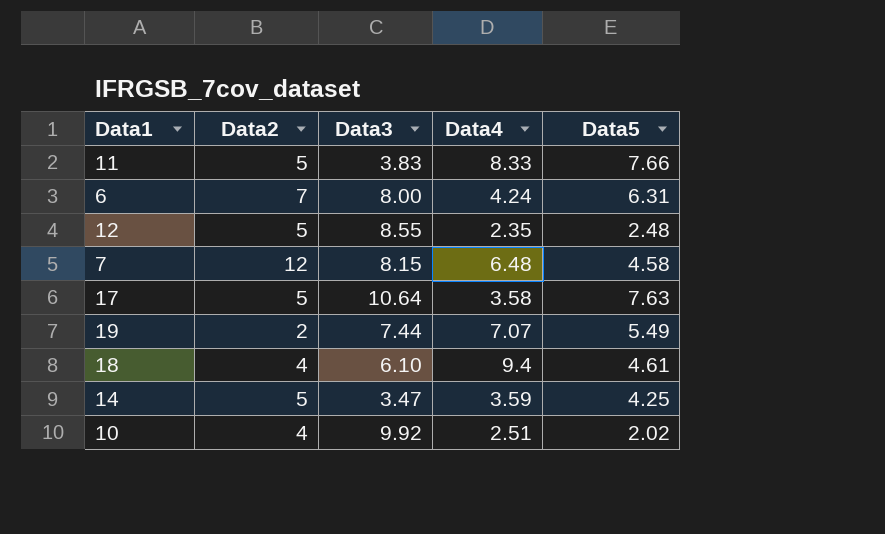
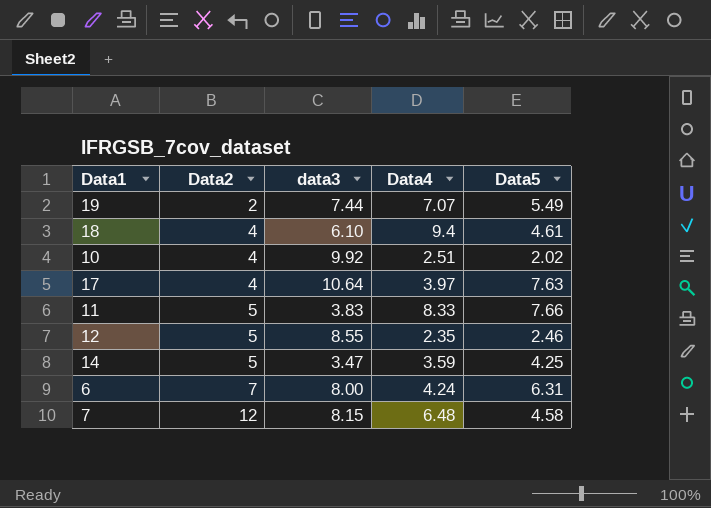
row order: none -> Data2 ascending
column name: Data3 -> data3
17 | Data2: 5 -> 4
17 | Data4: 3.58 -> 3.97
12 | Data5: 2.48 -> 2.46

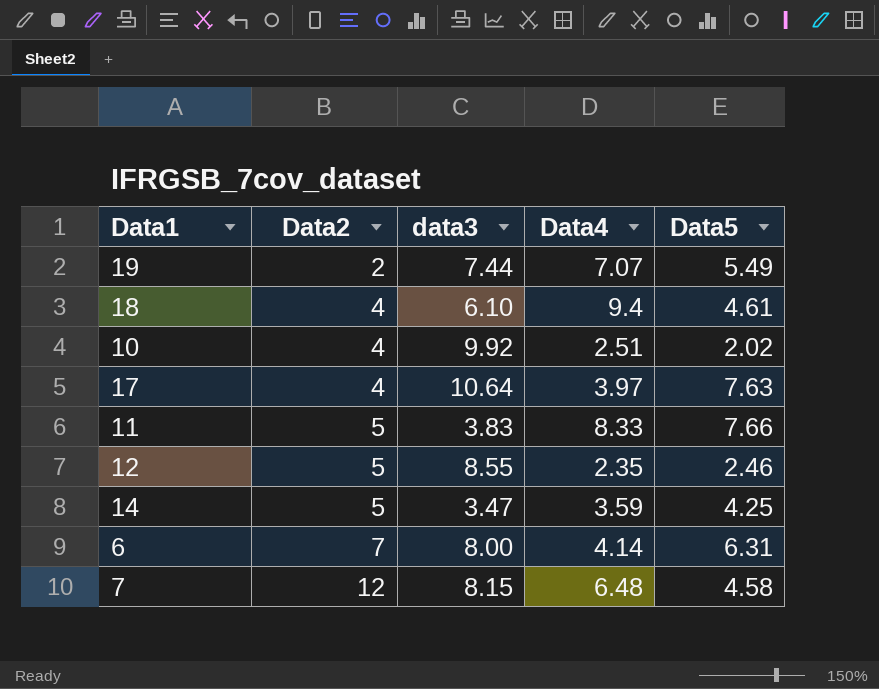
6 | Data4: 4.24 -> 4.14

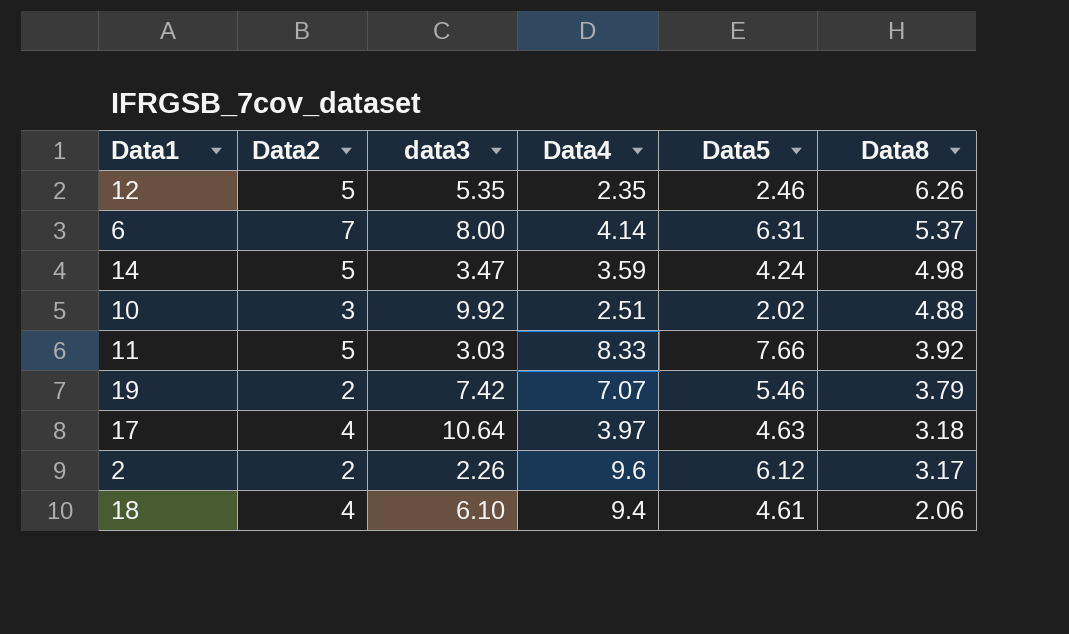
row order: Data2 ascending -> Data8 descending
column Data8 | position: none -> 6
row 7: 12 | 8.15 | 6.48 | 4.58 -> none
12 | data3: 8.55 -> 5.35
14 | Data5: 4.25 -> 4.24
10 | Data2: 4 -> 3
11 | data3: 3.83 -> 3.03
19 | data3: 7.44 -> 7.42
19 | Data5: 5.49 -> 5.46
17 | Data5: 7.63 -> 4.63
row 2: none -> 2 | 2.26 | 9.6 | 6.12 | 3.17

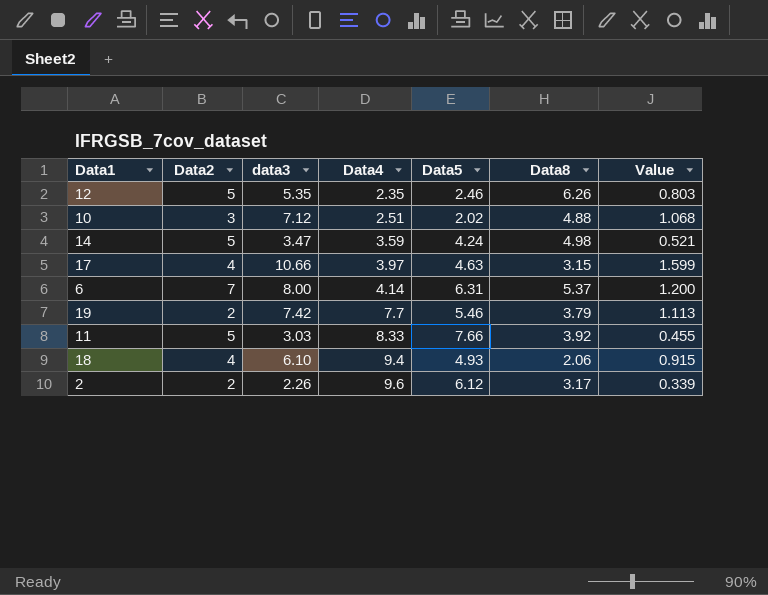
row order: Data8 descending -> Data4 ascending
column Value | formula: none -> [data3] * 0.15
10 | data3: 9.92 -> 7.12
17 | data3: 10.64 -> 10.66
17 | Data8: 3.18 -> 3.15
19 | Data4: 7.07 -> 7.7
18 | Data5: 4.61 -> 4.93

